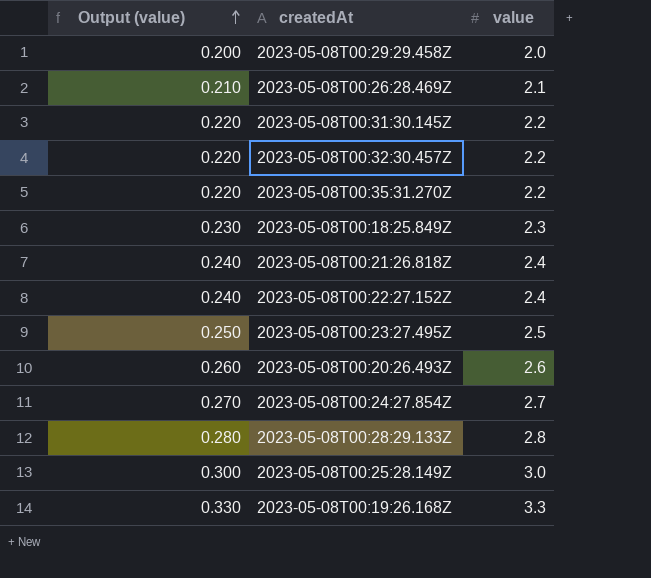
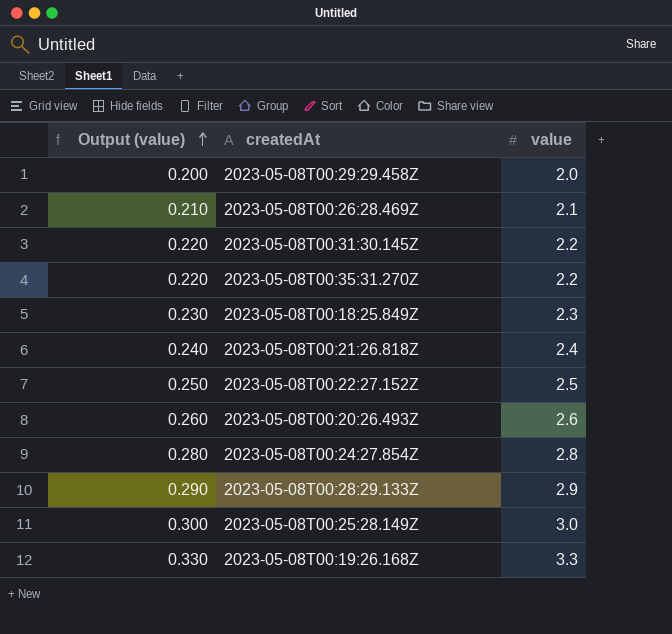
row 2023-05-08T00:32:30.457Z: 0.220 | 2.2 -> none
row 2023-05-08T00:23:27.495Z: 0.250 | 2.5 -> none
2023-05-08T00:22:27.152Z | Output (value): 0.240 -> 0.250
2023-05-08T00:22:27.152Z | value: 2.4 -> 2.5
2023-05-08T00:24:27.854Z | Output (value): 0.270 -> 0.280
2023-05-08T00:24:27.854Z | value: 2.7 -> 2.8
2023-05-08T00:28:29.133Z | Output (value): 0.280 -> 0.290
2023-05-08T00:28:29.133Z | value: 2.8 -> 2.9

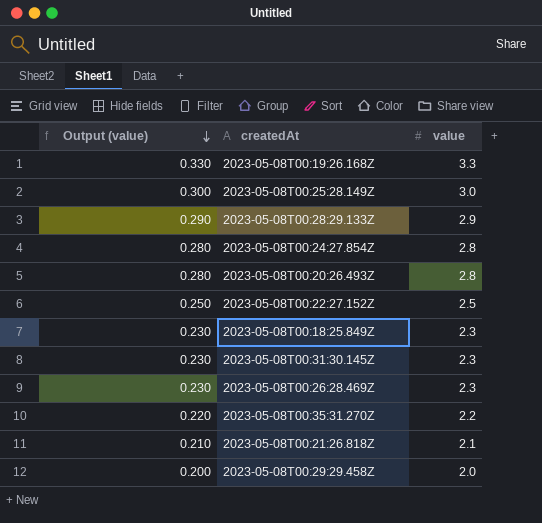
row order: Output (value) ascending -> Output (value) descending
2023-05-08T00:20:26.493Z | Output (value): 0.260 -> 0.280
2023-05-08T00:20:26.493Z | value: 2.6 -> 2.8
2023-05-08T00:31:30.145Z | Output (value): 0.220 -> 0.230
2023-05-08T00:31:30.145Z | value: 2.2 -> 2.3
2023-05-08T00:26:28.469Z | Output (value): 0.210 -> 0.230
2023-05-08T00:26:28.469Z | value: 2.1 -> 2.3
2023-05-08T00:21:26.818Z | Output (value): 0.240 -> 0.210
2023-05-08T00:21:26.818Z | value: 2.4 -> 2.1

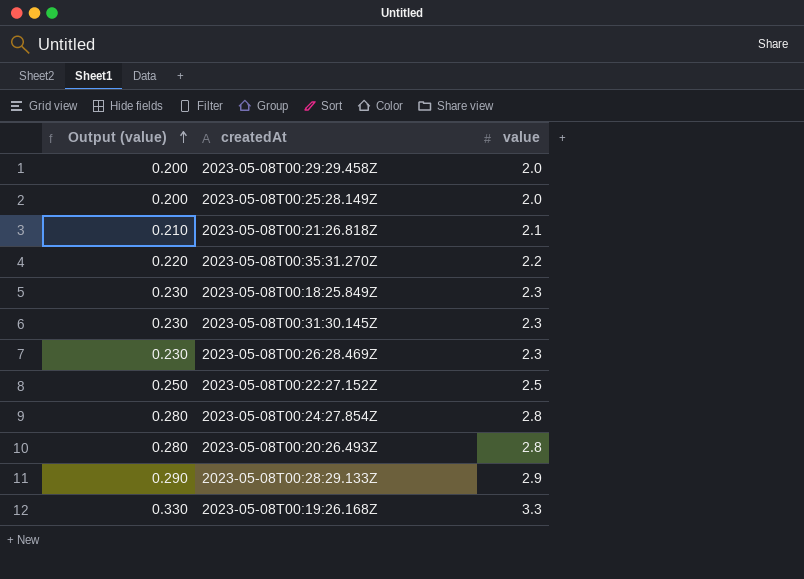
row order: Output (value) descending -> Output (value) ascending
2023-05-08T00:25:28.149Z | Output (value): 0.300 -> 0.200
2023-05-08T00:25:28.149Z | value: 3.0 -> 2.0

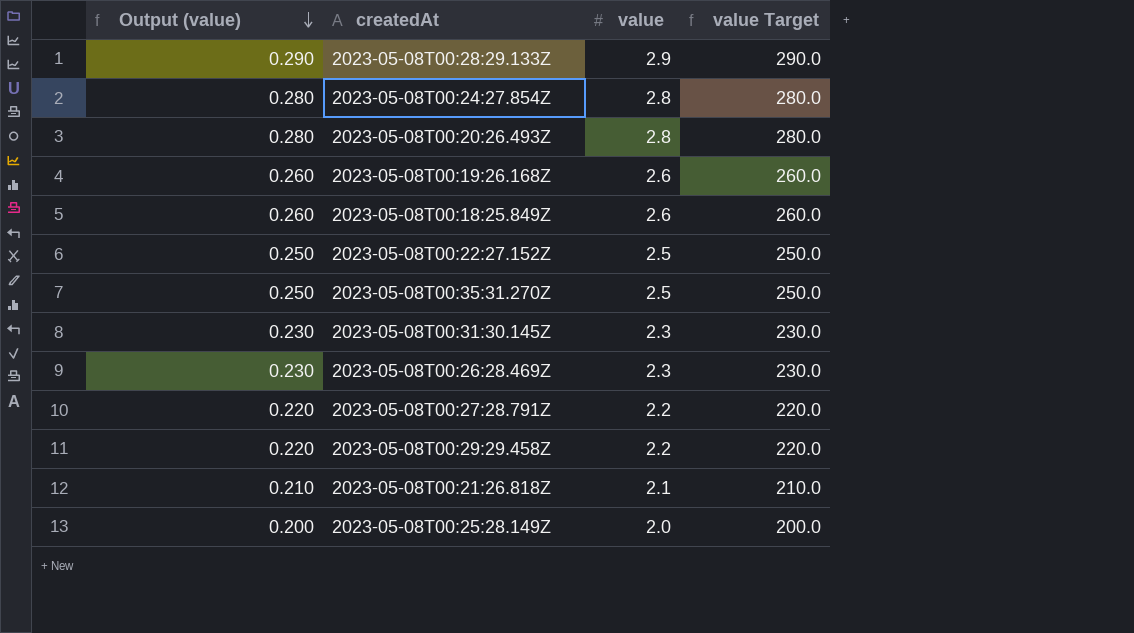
row order: Output (value) ascending -> Output (value) descending
column value Target | formula: none -> [value] * 100
2023-05-08T00:19:26.168Z | Output (value): 0.330 -> 0.260
2023-05-08T00:19:26.168Z | value: 3.3 -> 2.6
2023-05-08T00:18:25.849Z | Output (value): 0.230 -> 0.260
2023-05-08T00:18:25.849Z | value: 2.3 -> 2.6
2023-05-08T00:35:31.270Z | Output (value): 0.220 -> 0.250
2023-05-08T00:35:31.270Z | value: 2.2 -> 2.5
row 2023-05-08T00:27:28.791Z: none -> 0.220 | 2.2 | 220.0
2023-05-08T00:29:29.458Z | Output (value): 0.200 -> 0.220
2023-05-08T00:29:29.458Z | value: 2.0 -> 2.2

